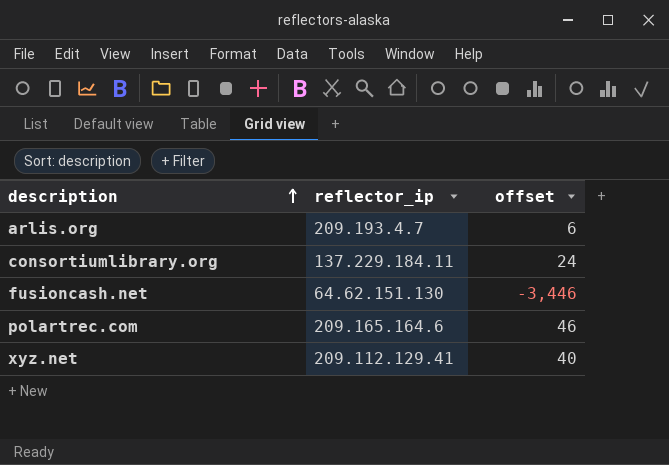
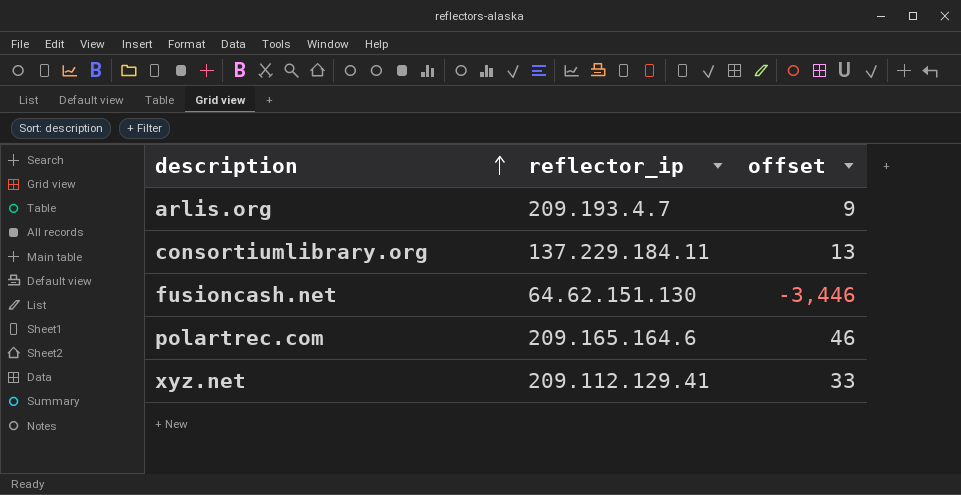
arlis.org | offset: 6 -> 9
consortiumlibrary.org | offset: 24 -> 13
xyz.net | offset: 40 -> 33

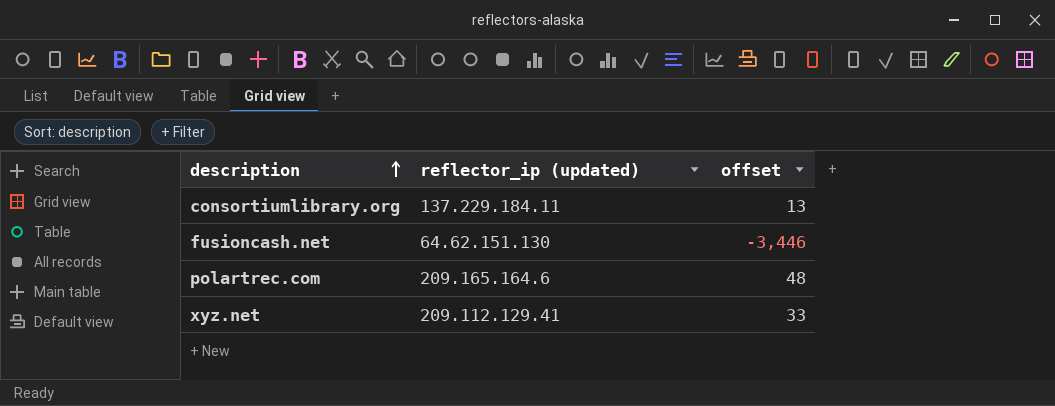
column name: reflector_ip -> reflector_ip (updated)
row arlis.org: 209.193.4.7 | 9 -> none
polartrec.com | offset: 46 -> 48

